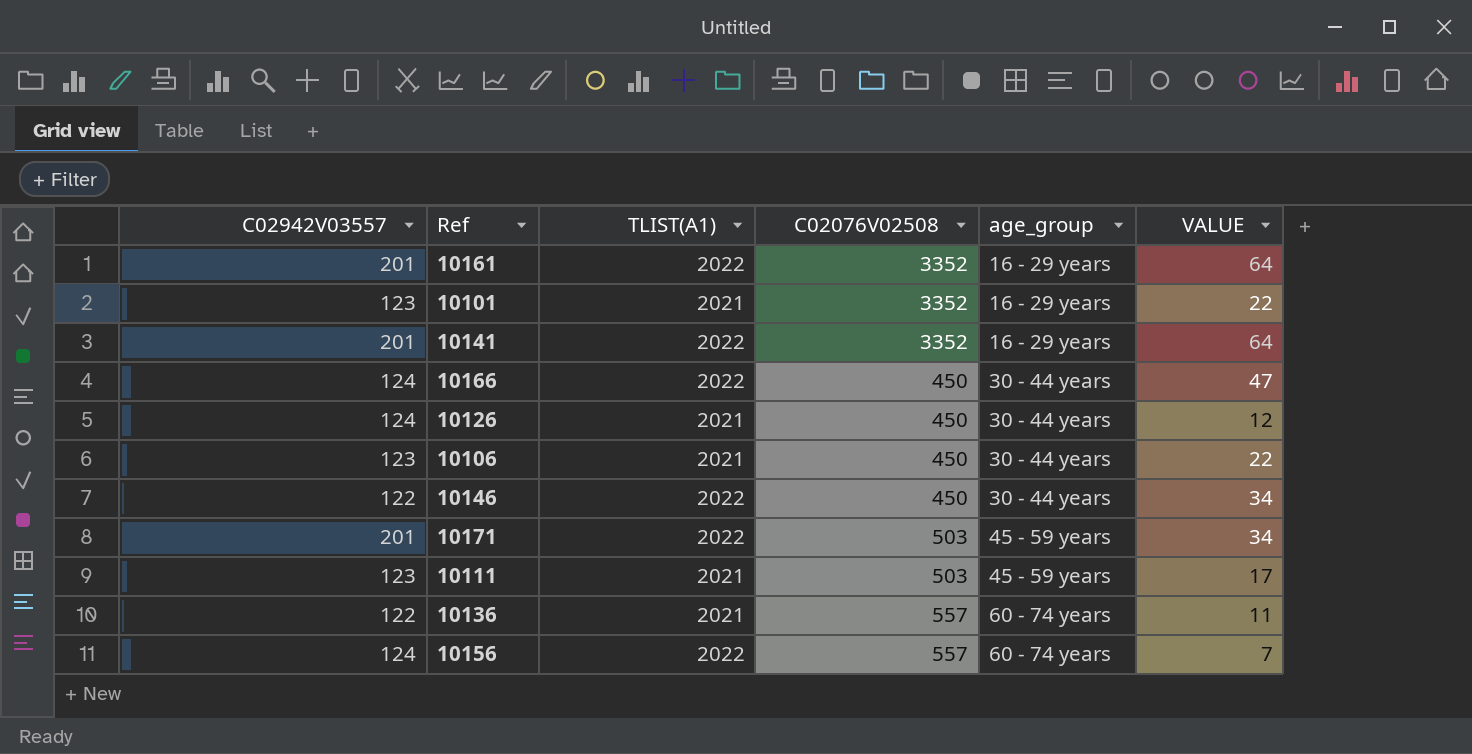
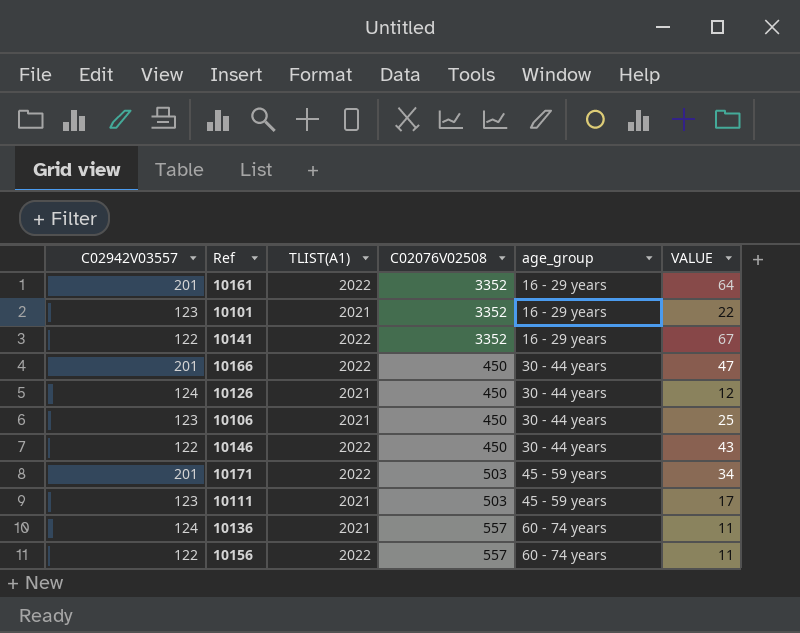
10141 | C02942V03557: 201 -> 122
10141 | VALUE: 64 -> 67
10166 | C02942V03557: 124 -> 201
10106 | VALUE: 22 -> 25
10146 | VALUE: 34 -> 43
10136 | C02942V03557: 122 -> 124
10156 | C02942V03557: 124 -> 122
10156 | VALUE: 7 -> 11

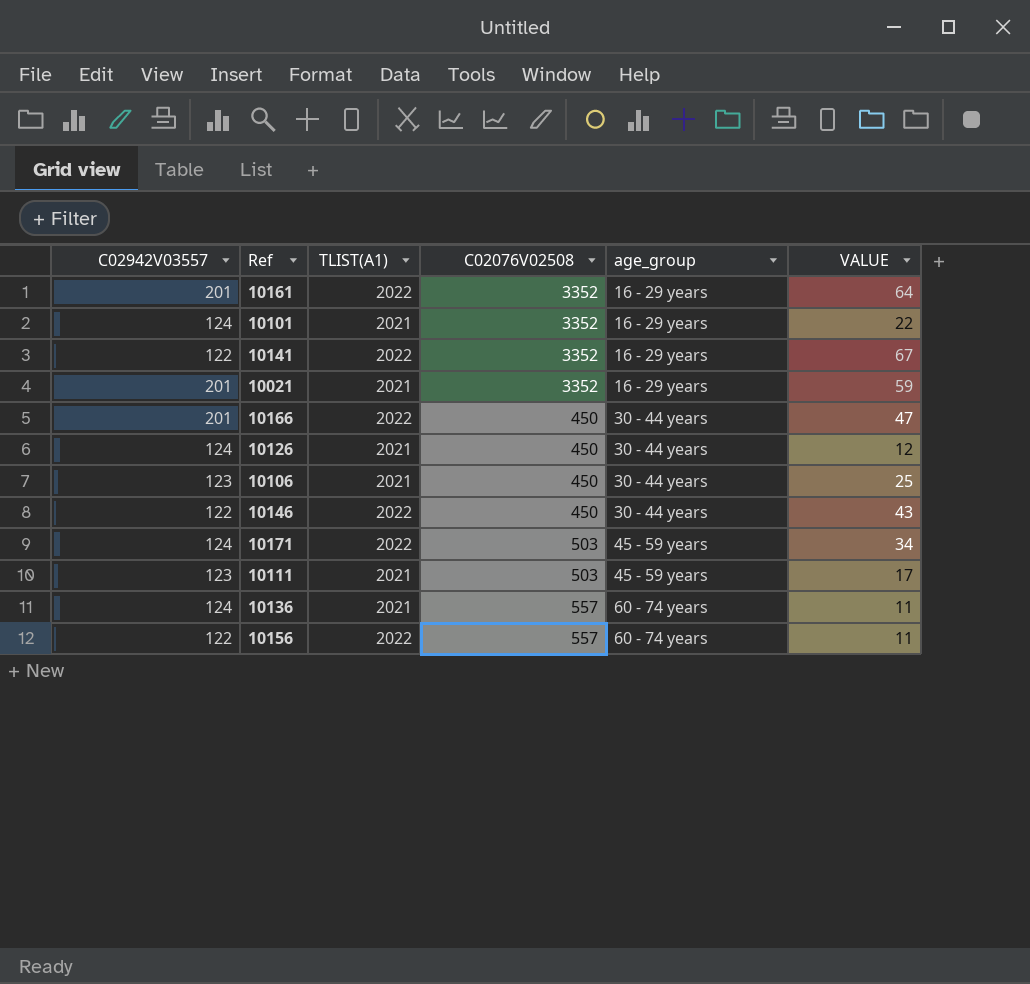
10101 | C02942V03557: 123 -> 124
row 10021: none -> 201 | 2021 | 3352 | 16 - 29 years | 59
10171 | C02942V03557: 201 -> 124

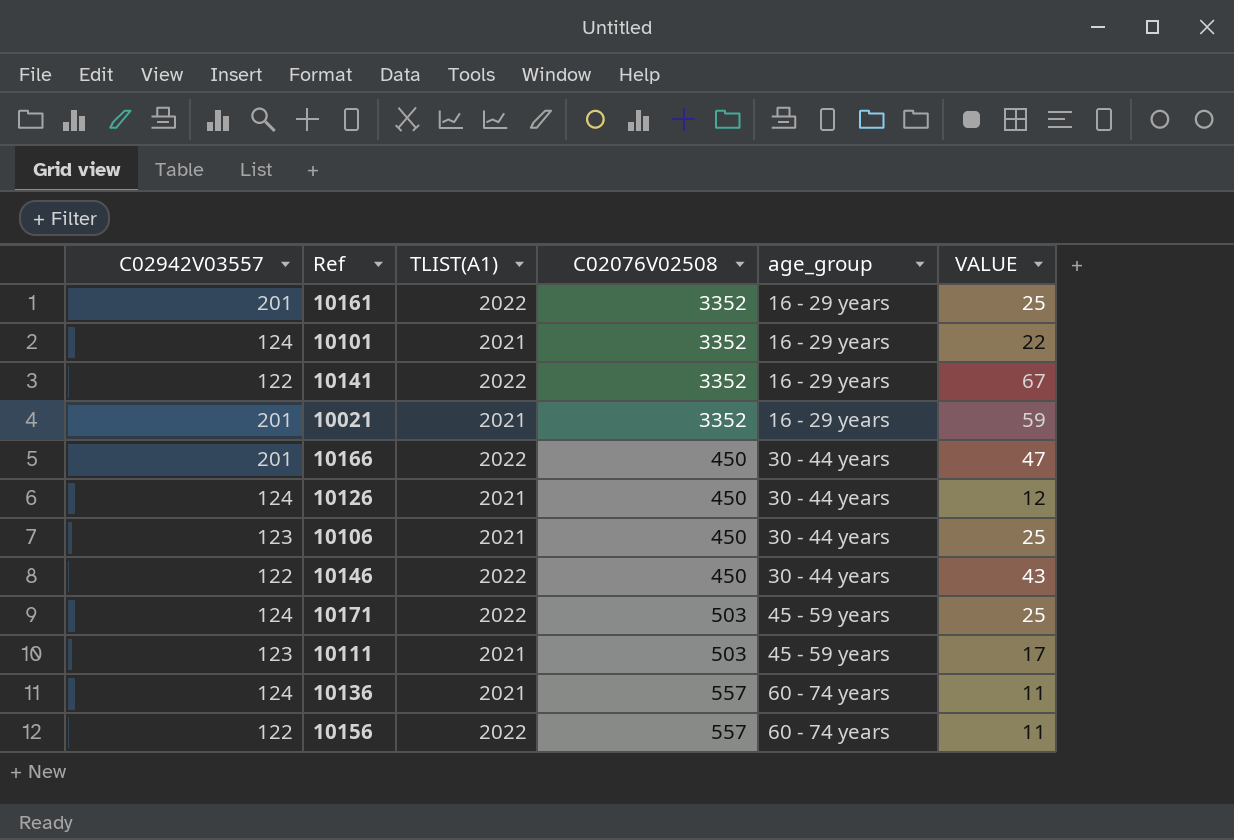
10161 | VALUE: 64 -> 25
10171 | VALUE: 34 -> 25

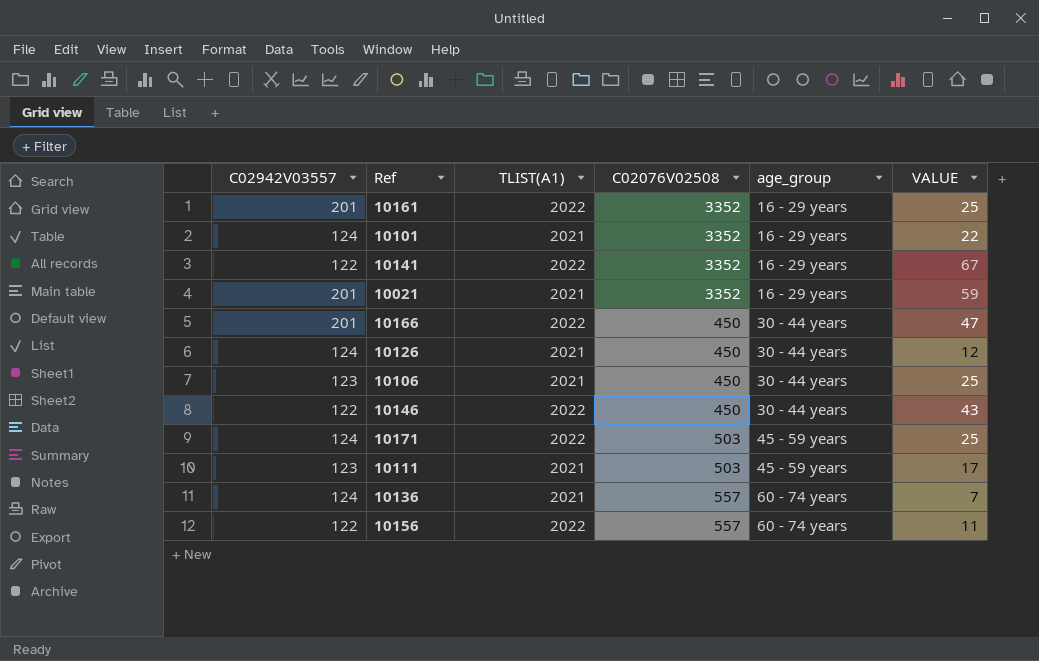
10136 | VALUE: 11 -> 7

